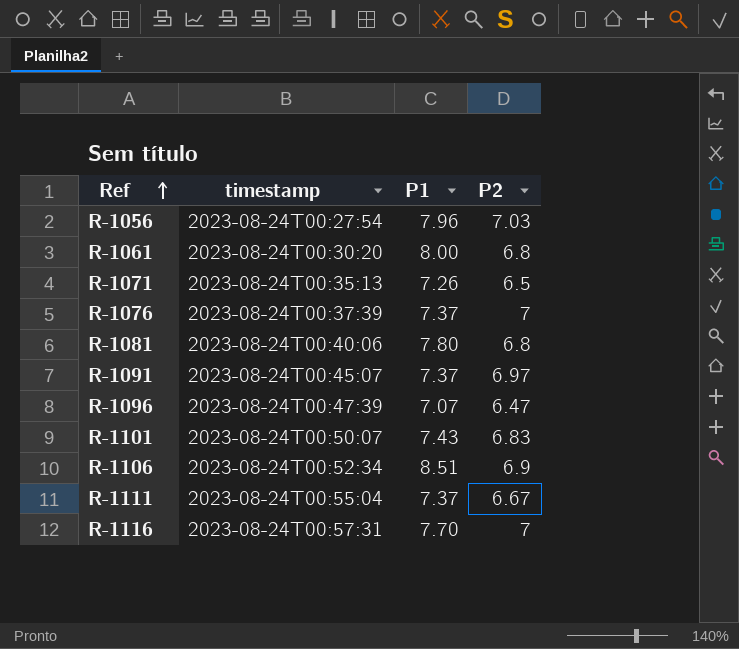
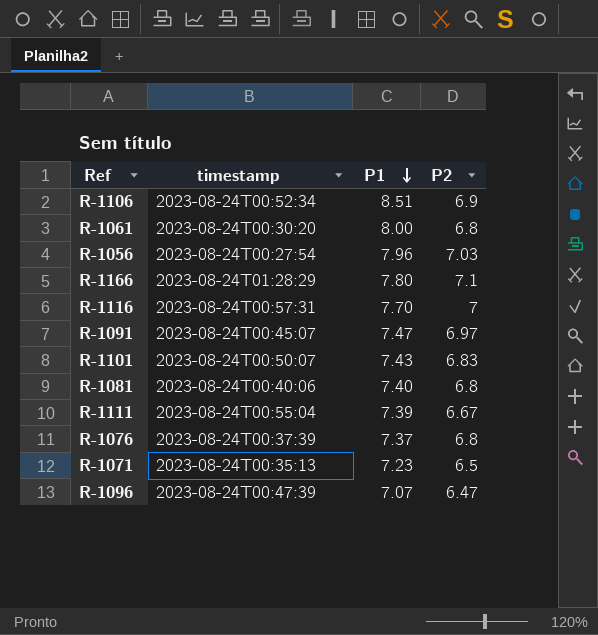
row order: Ref ascending -> P1 descending
row R-1166: none -> 2023-08-24T01:28:29 | 7.80 | 7.1
R-1091 | P1: 7.37 -> 7.47
R-1081 | P1: 7.80 -> 7.40
R-1111 | P1: 7.37 -> 7.39
R-1076 | P2: 7 -> 6.8
R-1071 | P1: 7.26 -> 7.23

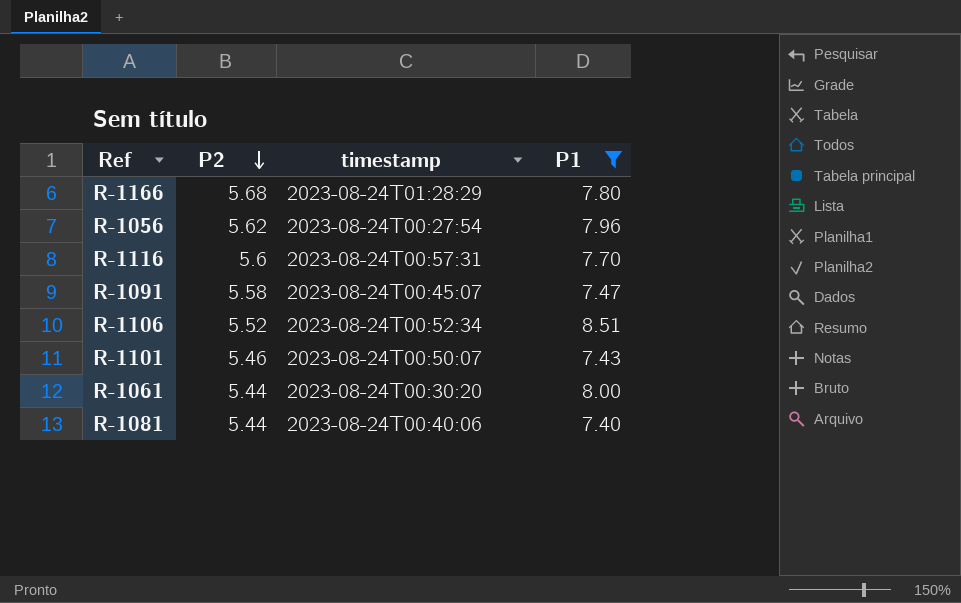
filter: none -> P1 >= 7.40
row order: P1 descending -> P2 descending
column P2 | position: 4 -> 2
R-1166 | P2: 7.1 -> 5.68
R-1056 | P2: 7.03 -> 5.62
R-1116 | P2: 7 -> 5.6
R-1091 | P2: 6.97 -> 5.58
R-1106 | P2: 6.9 -> 5.52
R-1101 | P2: 6.83 -> 5.46
R-1061 | P2: 6.8 -> 5.44
R-1081 | P2: 6.8 -> 5.44

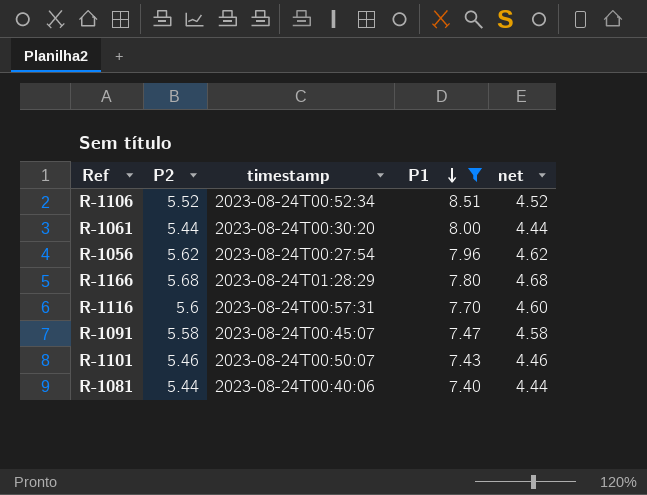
row order: P2 descending -> P1 descending
column net | formula: none -> [P2] - 1

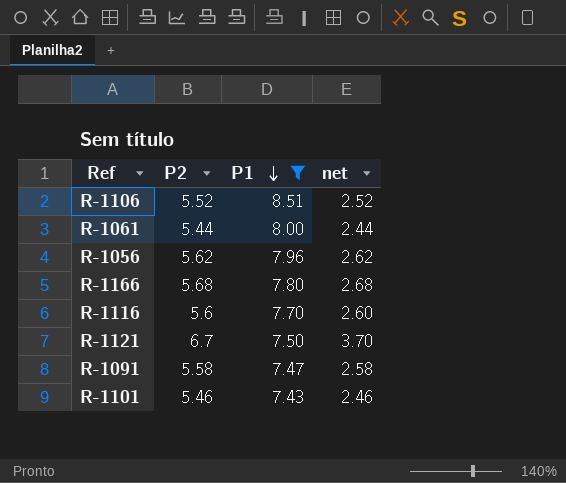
column timestamp | position: 3 -> none
column net | formula: [P2] - 1 -> [P2] - 3
row R-1081: 5.44 | 2023-08-24T00:40:06 | 7.40 | 4.44 -> none
row R-1121: none -> 6.7 | 7.50 | 3.70

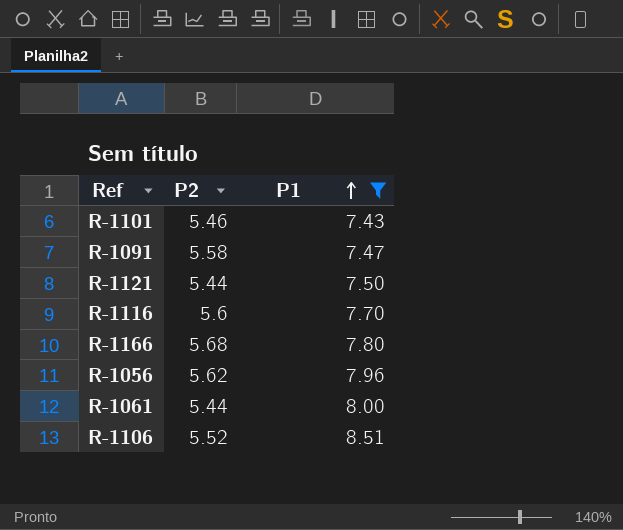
row order: P1 descending -> P1 ascending
column net | formula: [P2] - 3 -> none
R-1121 | P2: 6.7 -> 5.44

